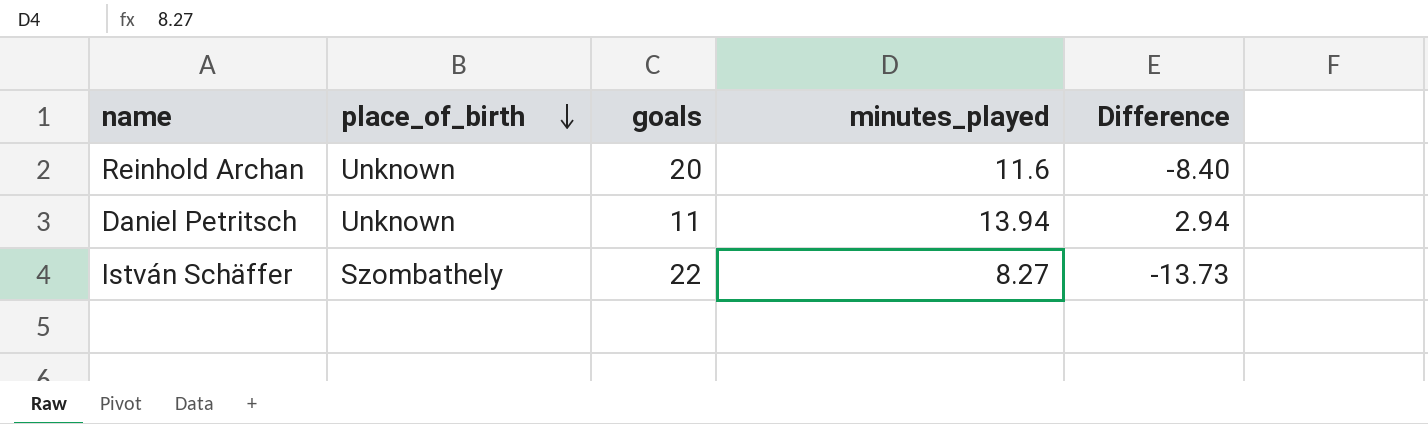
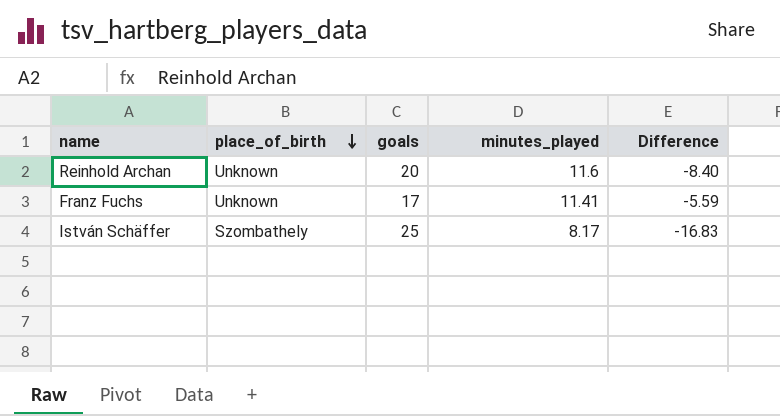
row Daniel Petritsch: Unknown | 11 | 13.94 | 2.94 -> none
row Franz Fuchs: none -> Unknown | 17 | 11.41 | -5.59
István Schäffer | goals: 22 -> 25
István Schäffer | minutes_played: 8.27 -> 8.17
István Schäffer | Difference: -13.73 -> -16.83

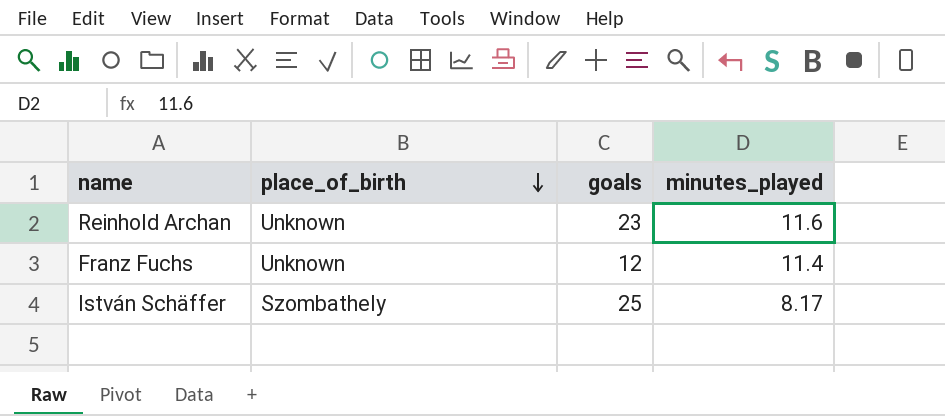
column Difference | formula: [minutes_played] - [goals] -> none
Reinhold Archan | goals: 20 -> 23
Franz Fuchs | goals: 17 -> 12
Franz Fuchs | minutes_played: 11.41 -> 11.4

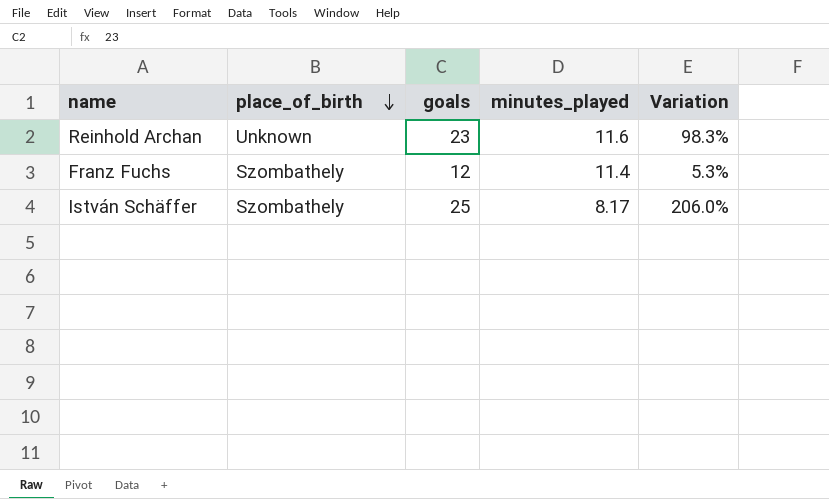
column Variation | formula: none -> ([goals] - [minutes_played]) / [minutes_played]
Franz Fuchs | place_of_birth: Unknown -> Szombathely

